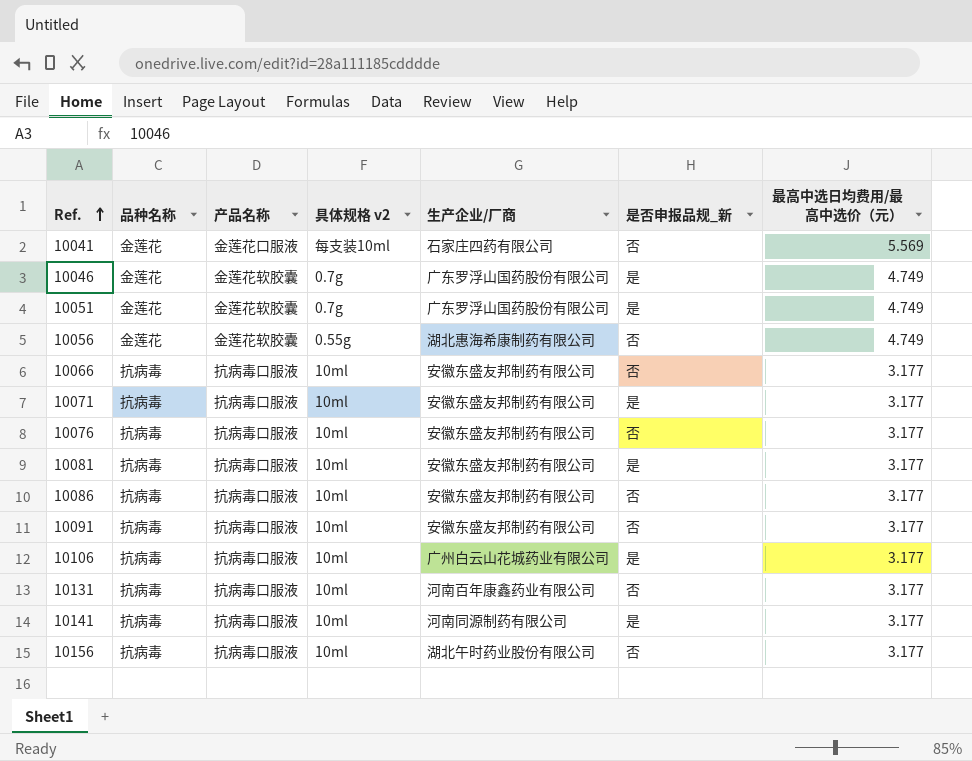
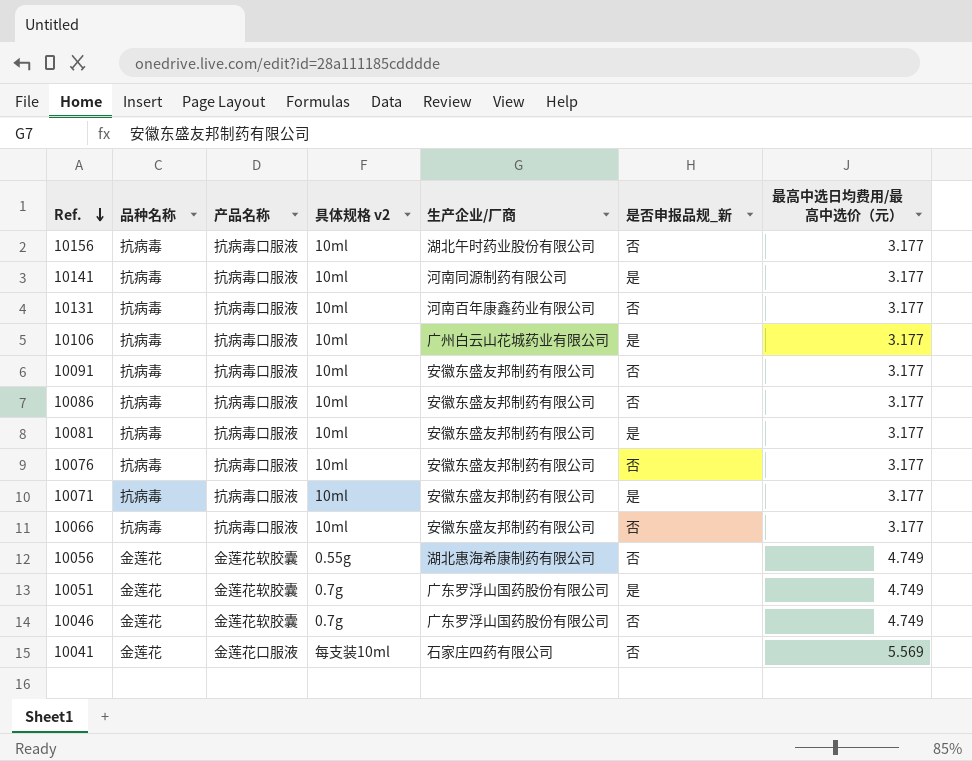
row order: Ref. ascending -> Ref. descending
10046 | 是否申报品规_新: 是 -> 否

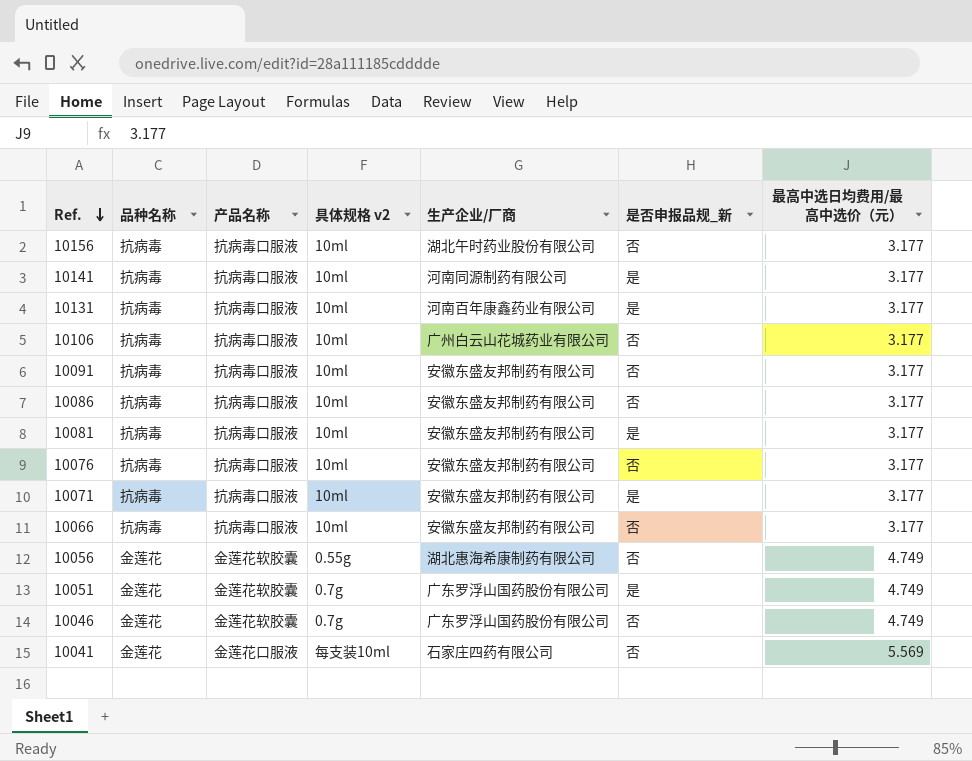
10131 | 是否申报品规_新: 否 -> 是
10106 | 是否申报品规_新: 是 -> 否

